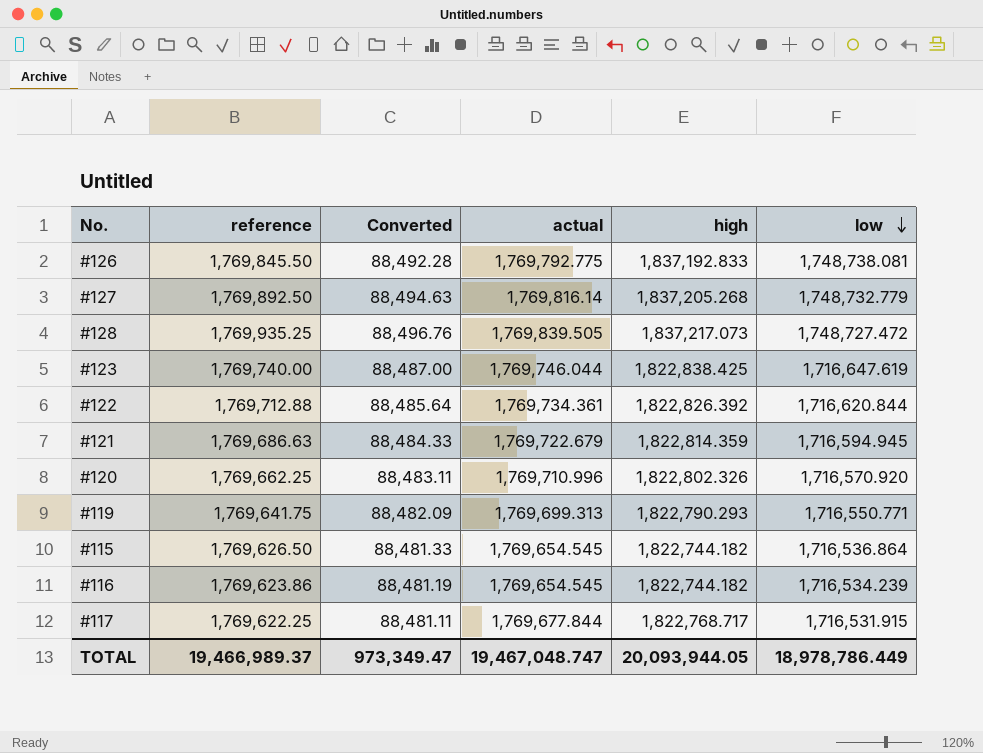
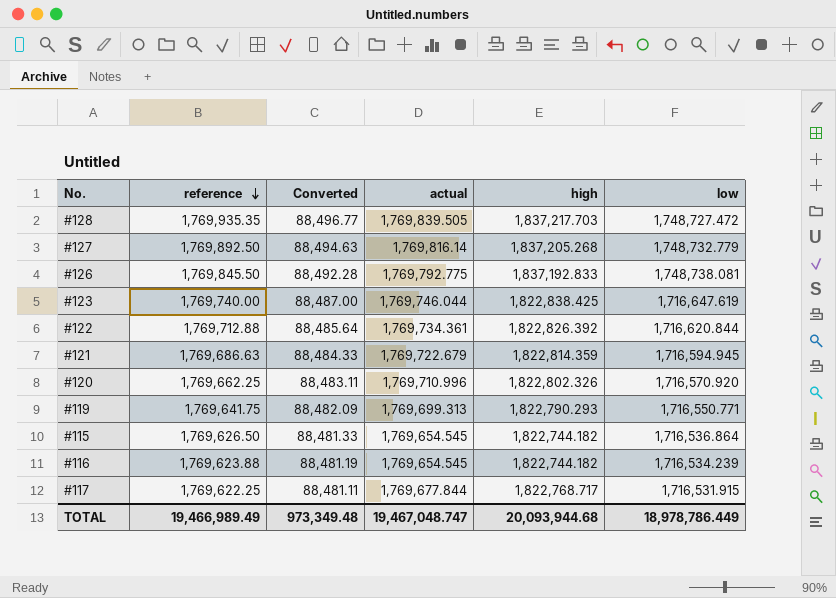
row order: low descending -> reference descending
#128 | reference: 1,769,935.25 -> 1,769,935.35
#128 | Converted: 88,496.76 -> 88,496.77
#128 | high: 1,837,217.073 -> 1,837,217.703
#116 | reference: 1,769,623.86 -> 1,769,623.88
TOTAL | reference: 19,466,989.37 -> 19,466,989.49
TOTAL | Converted: 973,349.47 -> 973,349.48
TOTAL | high: 20,093,944.05 -> 20,093,944.68

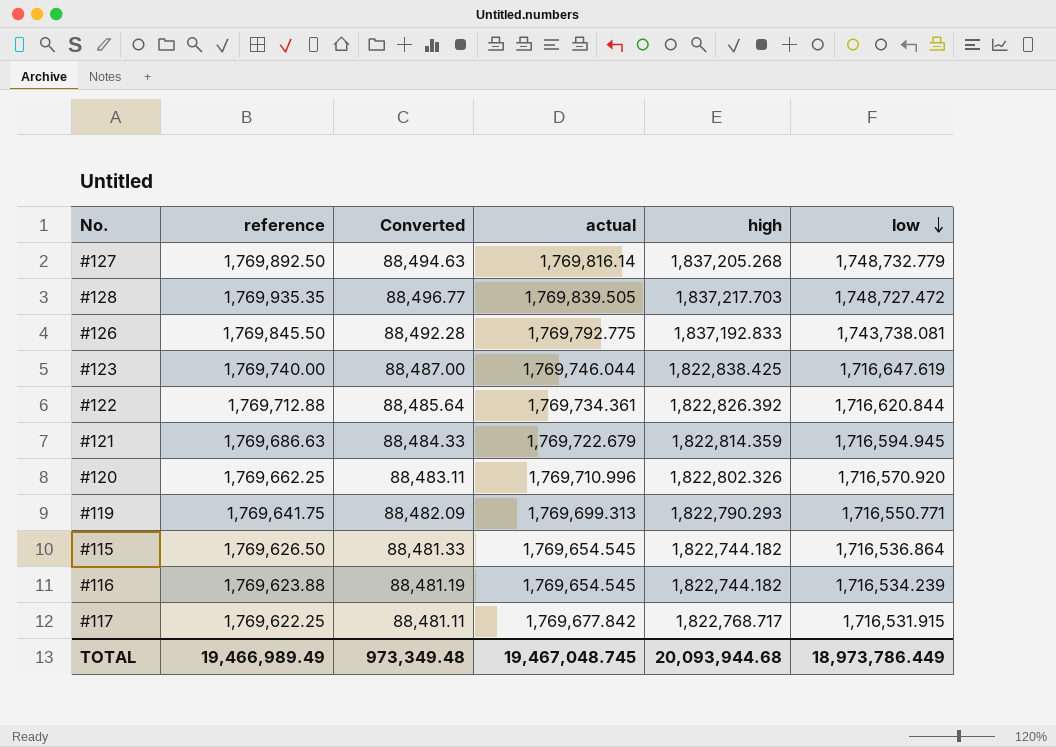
row order: reference descending -> low descending
#126 | low: 1,748,738.081 -> 1,743,738.081
#117 | actual: 1,769,677.844 -> 1,769,677.842
TOTAL | actual: 19,467,048.747 -> 19,467,048.745
TOTAL | low: 18,978,786.449 -> 18,973,786.449

